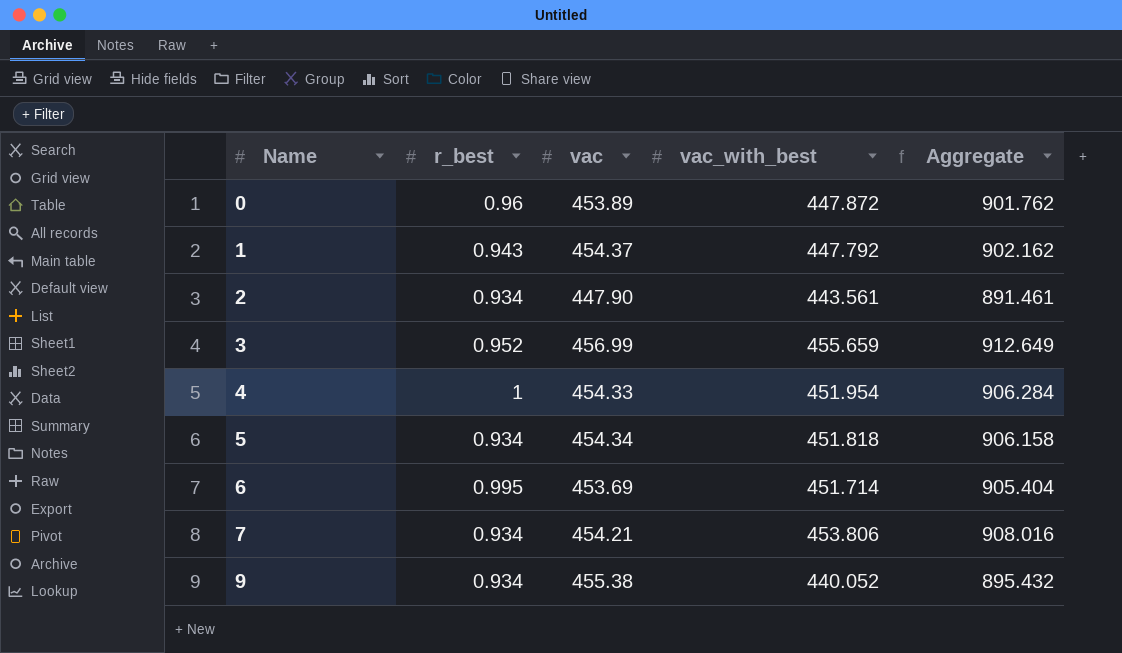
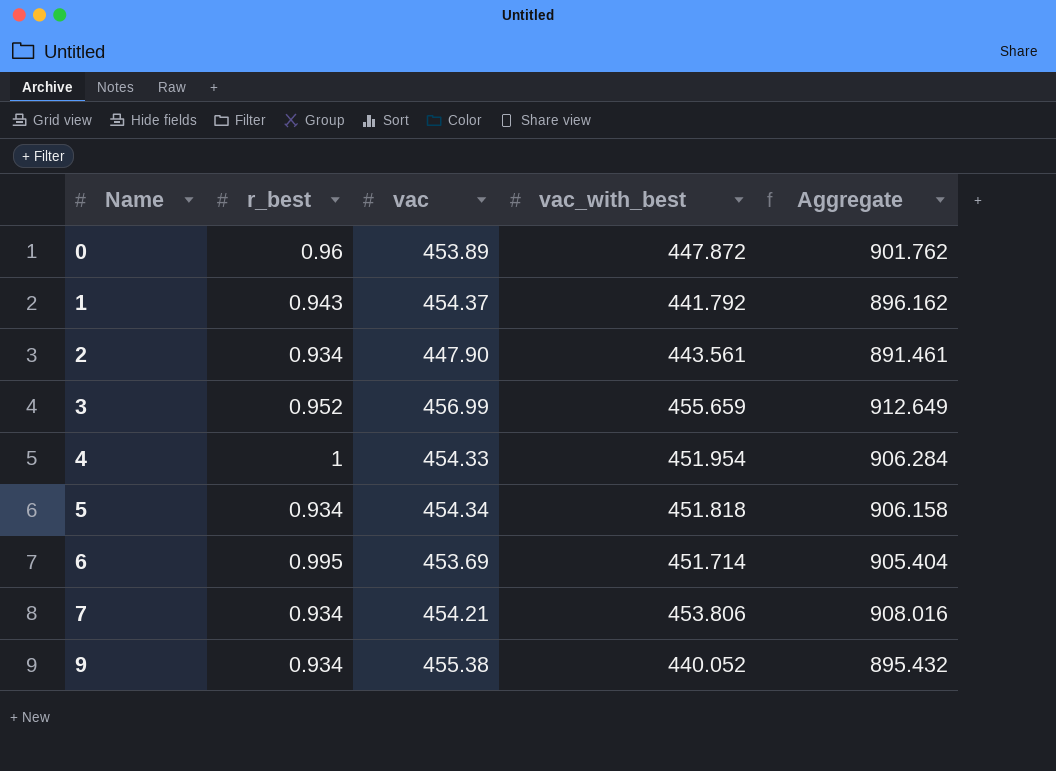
1 | vac_with_best: 447.792 -> 441.792
1 | Aggregate: 902.162 -> 896.162

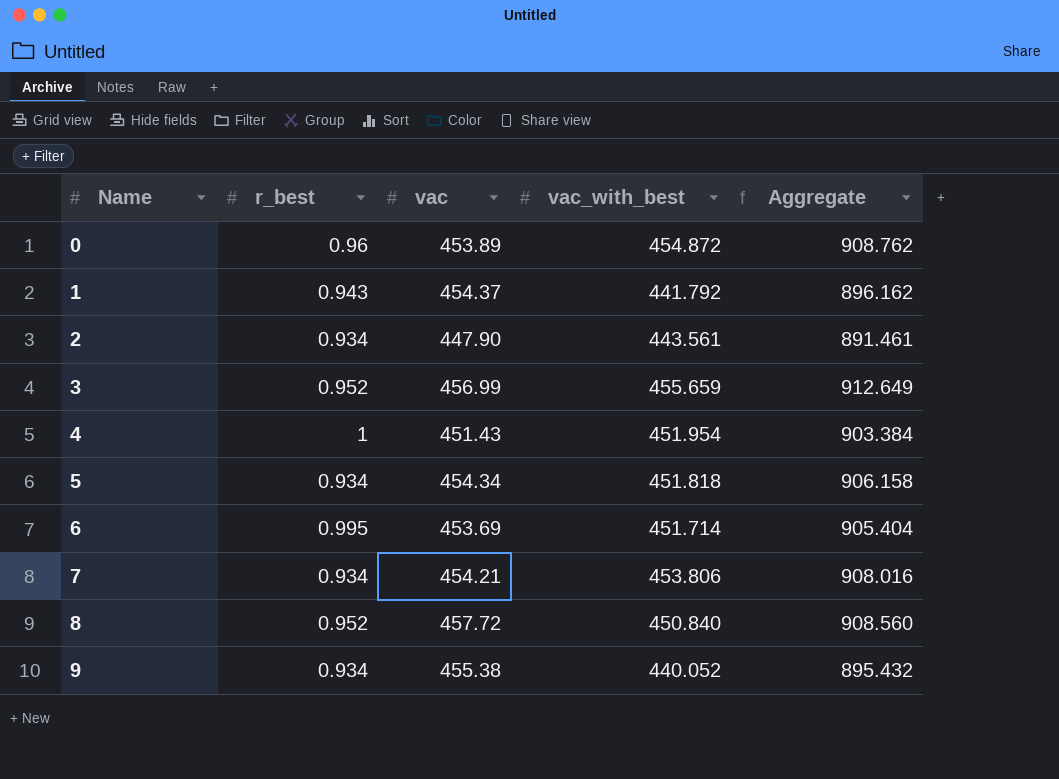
0 | vac_with_best: 447.872 -> 454.872
0 | Aggregate: 901.762 -> 908.762
4 | vac: 454.33 -> 451.43
4 | Aggregate: 906.284 -> 903.384
row 8: none -> 0.952 | 457.72 | 450.840 | 908.560

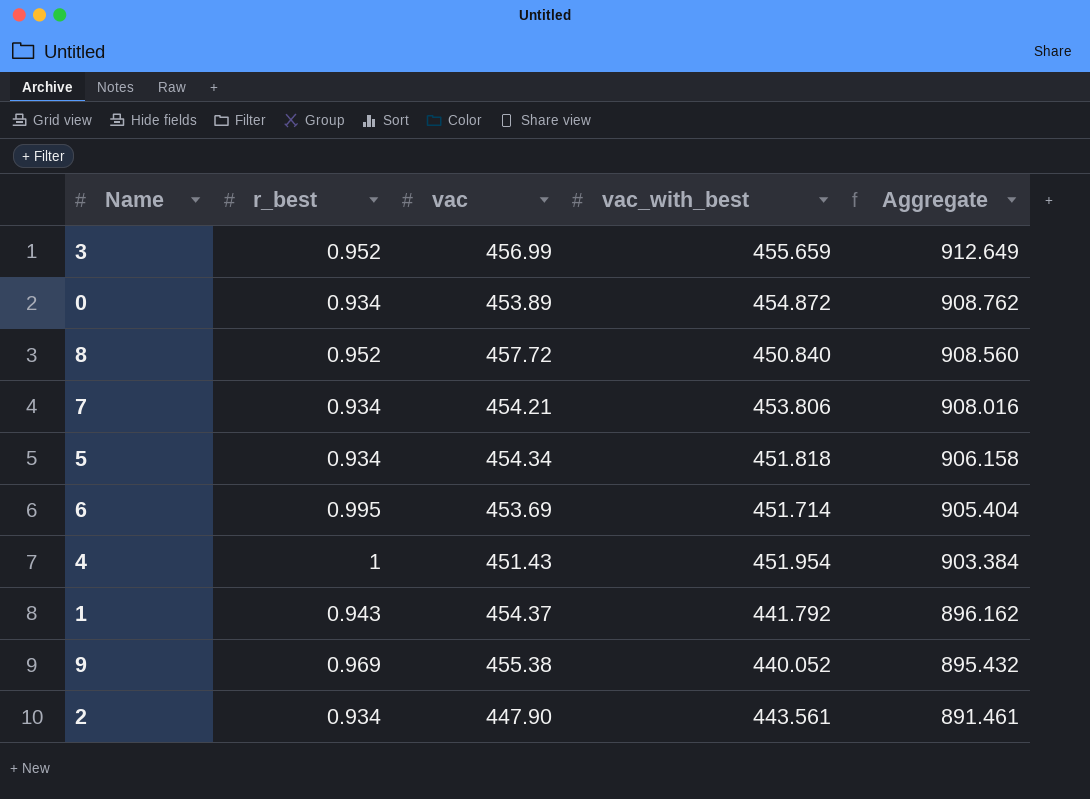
row order: Name ascending -> Aggregate descending
0 | r_best: 0.96 -> 0.934
9 | r_best: 0.934 -> 0.969

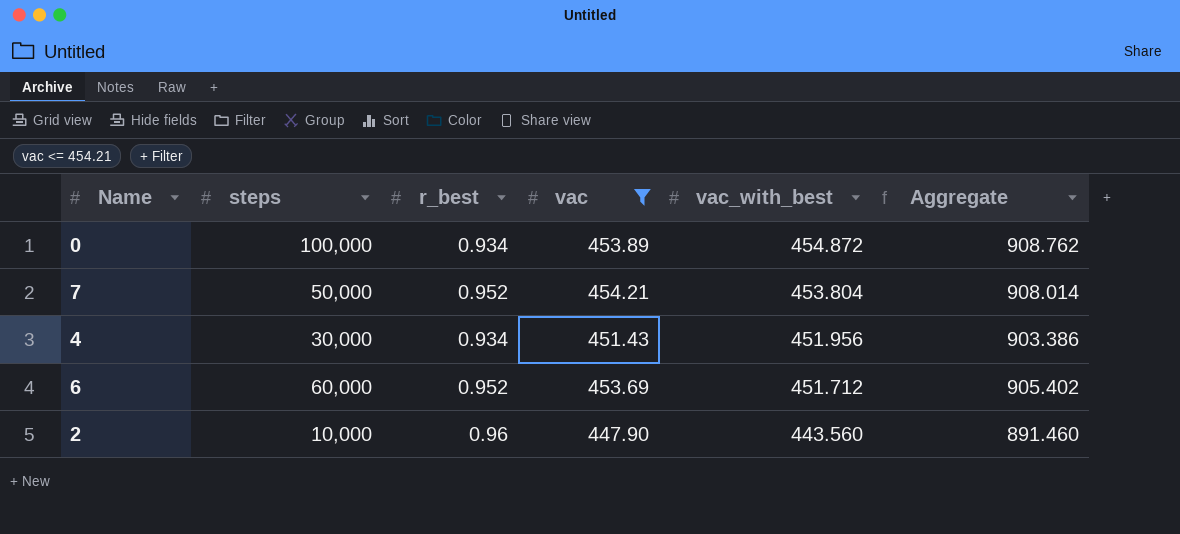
filter: none -> vac <= 454.21
row order: Aggregate descending -> vac_with_best descending
column steps | position: none -> 2
7 | r_best: 0.934 -> 0.952
7 | vac_with_best: 453.806 -> 453.804
7 | Aggregate: 908.016 -> 908.014
4 | r_best: 1 -> 0.934
4 | vac_with_best: 451.954 -> 451.956
4 | Aggregate: 903.384 -> 903.386
6 | r_best: 0.995 -> 0.952
6 | vac_with_best: 451.714 -> 451.712
6 | Aggregate: 905.404 -> 905.402
2 | r_best: 0.934 -> 0.96
2 | vac_with_best: 443.561 -> 443.560
2 | Aggregate: 891.461 -> 891.460

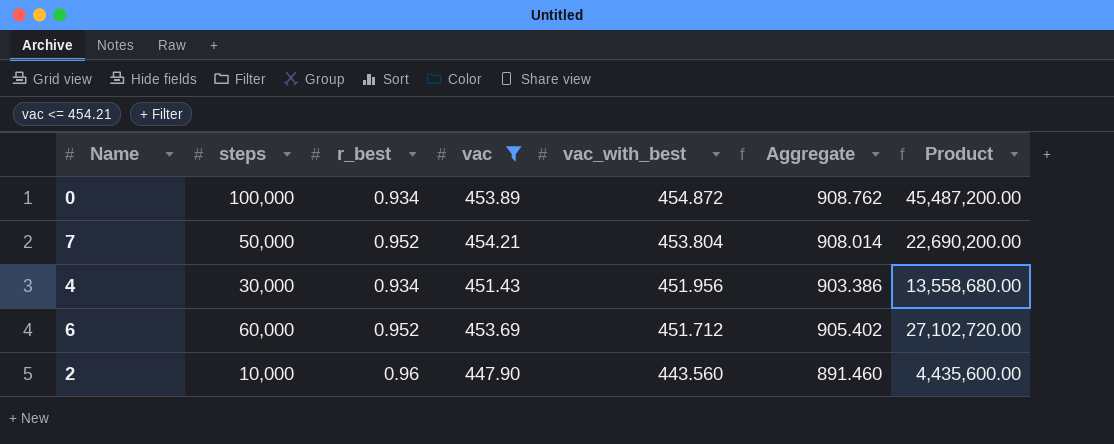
column Product | formula: none -> [steps] * [vac_with_best]

